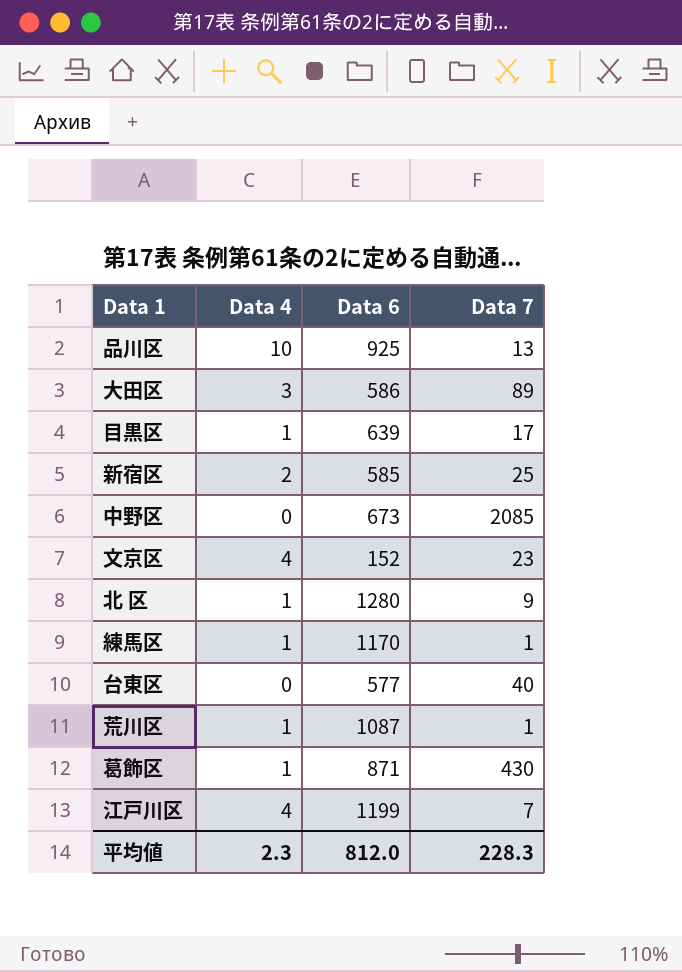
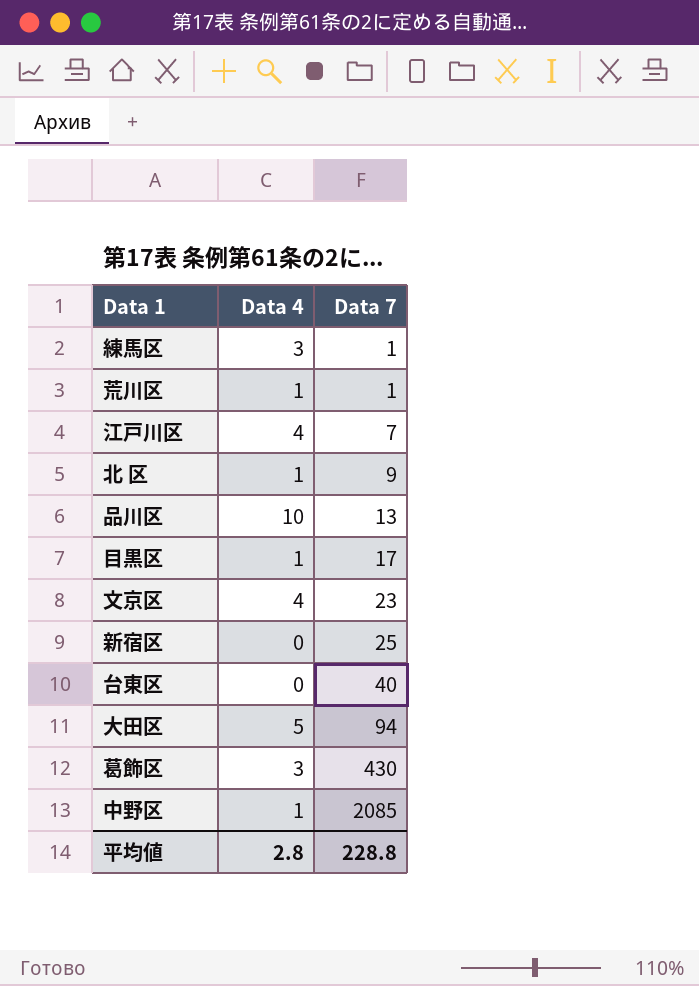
row order: none -> Data 7 ascending
column Data 6 | position: 3 -> none
練馬区 | Data 4: 1 -> 3
新宿区 | Data 4: 2 -> 0
大田区 | Data 4: 3 -> 5
大田区 | Data 7: 89 -> 94
葛飾区 | Data 4: 1 -> 3
中野区 | Data 4: 0 -> 1
平均値 | Data 4: 2.3 -> 2.8
平均値 | Data 7: 228.3 -> 228.8

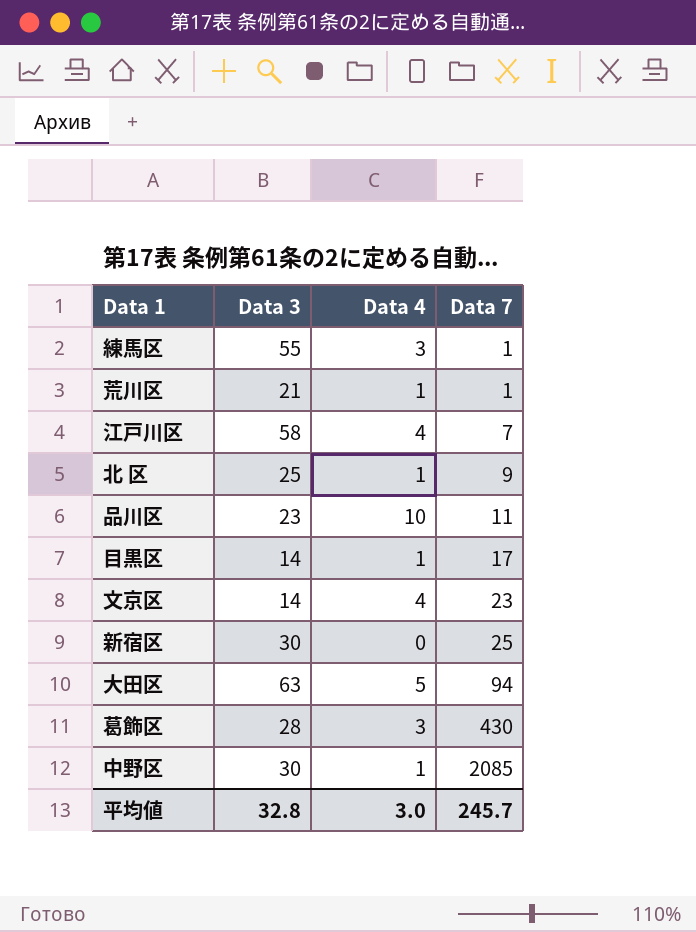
column Data 3 | position: none -> 2
row 台東区: 0 | 40 -> none
品川区 | Data 7: 13 -> 11
平均値 | Data 4: 2.8 -> 3.0
平均値 | Data 7: 228.8 -> 245.7

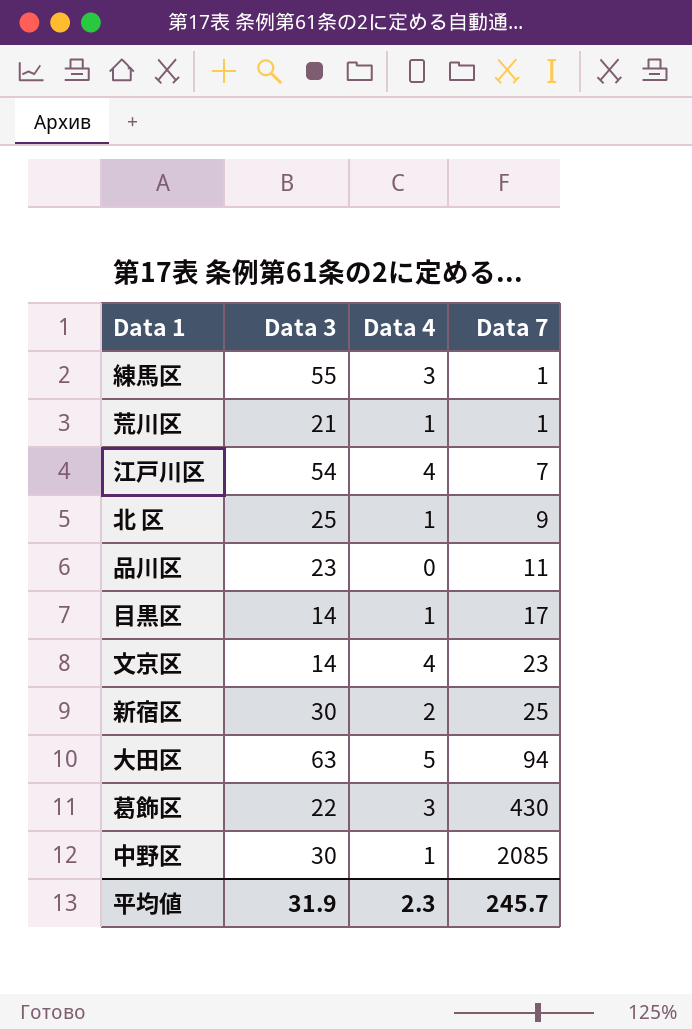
江戸川区 | Data 3: 58 -> 54
品川区 | Data 4: 10 -> 0
新宿区 | Data 4: 0 -> 2
葛飾区 | Data 3: 28 -> 22
平均値 | Data 3: 32.8 -> 31.9
平均値 | Data 4: 3.0 -> 2.3

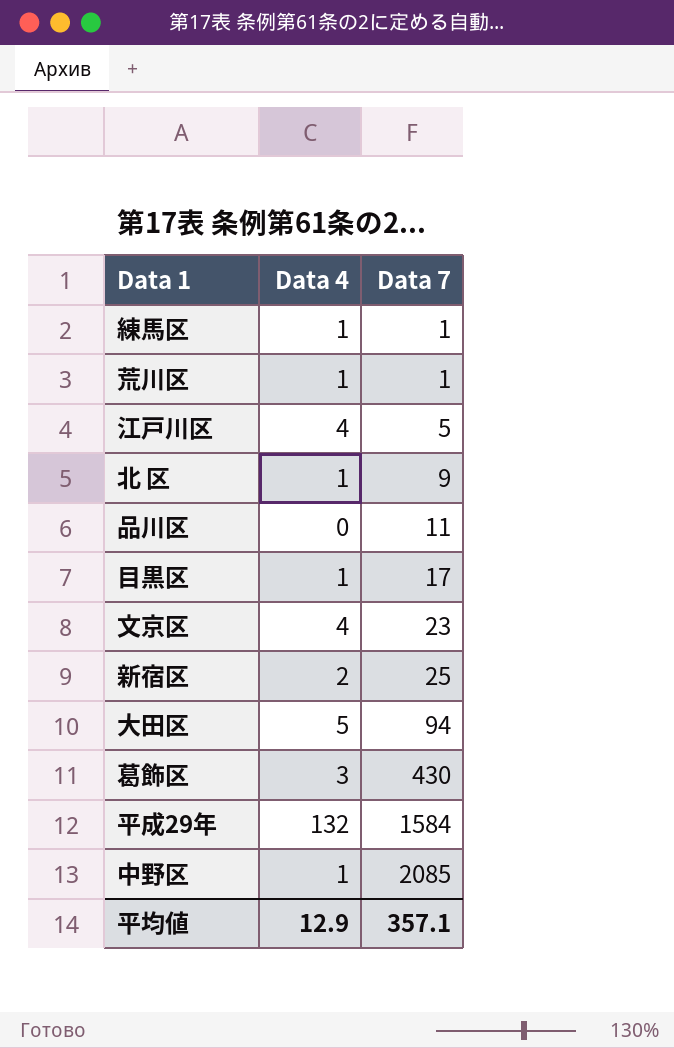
column Data 3 | position: 2 -> none
練馬区 | Data 4: 3 -> 1
江戸川区 | Data 7: 7 -> 5
row 平成29年: none -> 132 | 1584
平均値 | Data 4: 2.3 -> 12.9
平均値 | Data 7: 245.7 -> 357.1

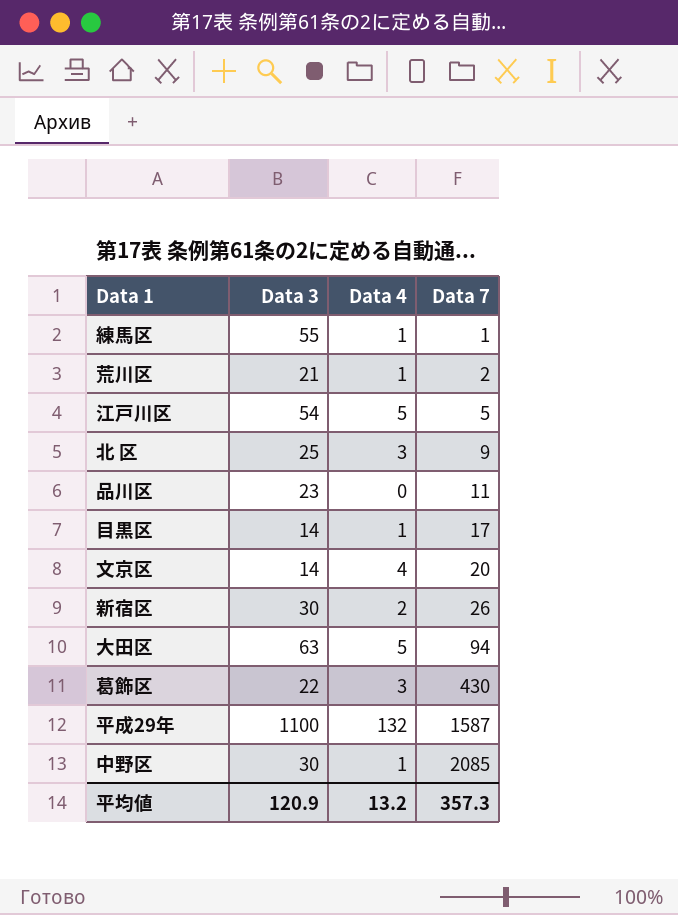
column Data 3 | position: none -> 2
荒川区 | Data 7: 1 -> 2
江戸川区 | Data 4: 4 -> 5
北 区 | Data 4: 1 -> 3
文京区 | Data 7: 23 -> 20
新宿区 | Data 7: 25 -> 26
平成29年 | Data 7: 1584 -> 1587
平均値 | Data 4: 12.9 -> 13.2
平均値 | Data 7: 357.1 -> 357.3

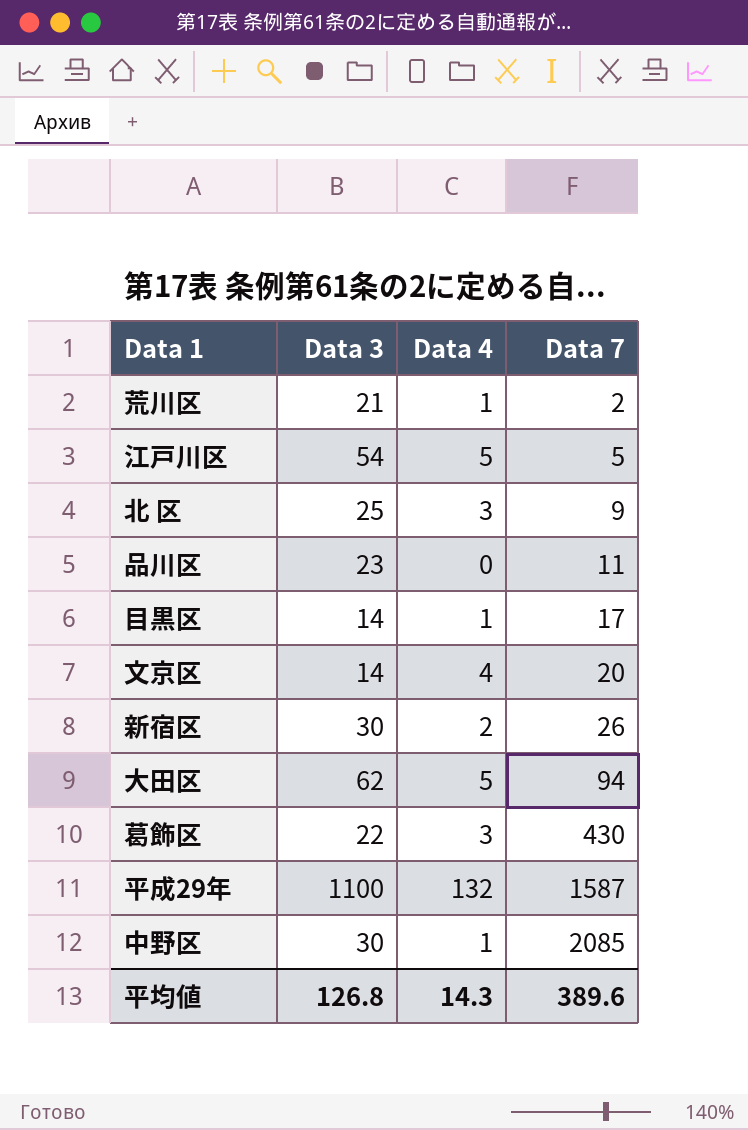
row 練馬区: 55 | 1 | 1 -> none
大田区 | Data 3: 63 -> 62
平均値 | Data 3: 120.9 -> 126.8
平均値 | Data 4: 13.2 -> 14.3
平均値 | Data 7: 357.3 -> 389.6

